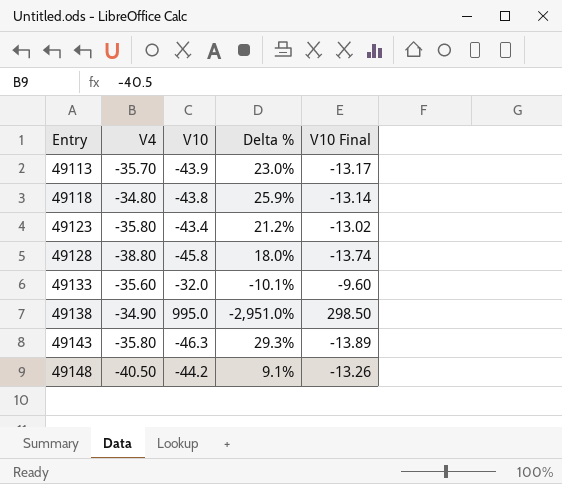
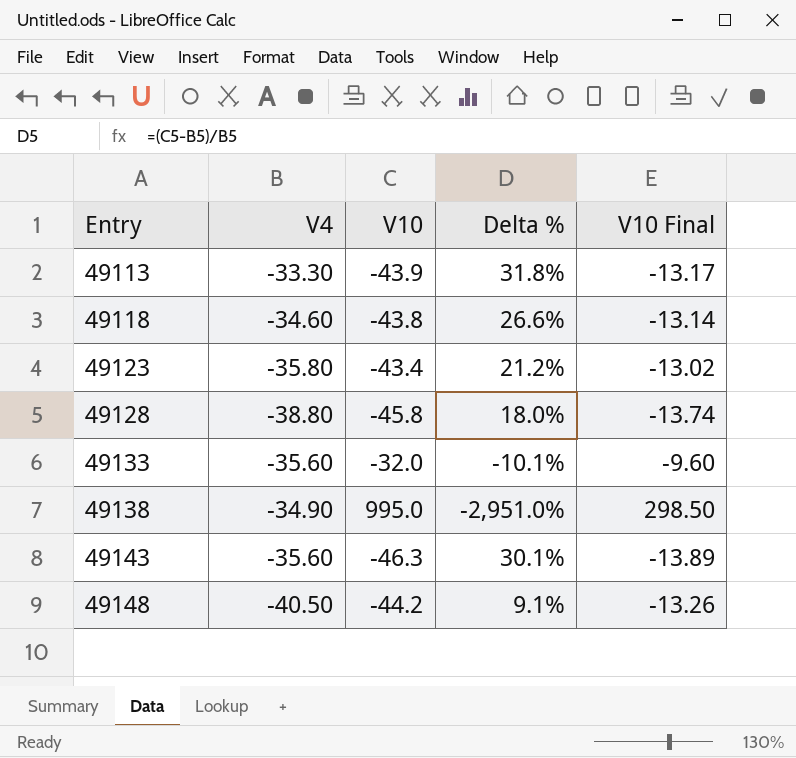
49113 | V4: -35.70 -> -33.30
49113 | Delta %: 23.0% -> 31.8%
49118 | V4: -34.80 -> -34.60
49118 | Delta %: 25.9% -> 26.6%
49143 | V4: -35.80 -> -35.60
49143 | Delta %: 29.3% -> 30.1%

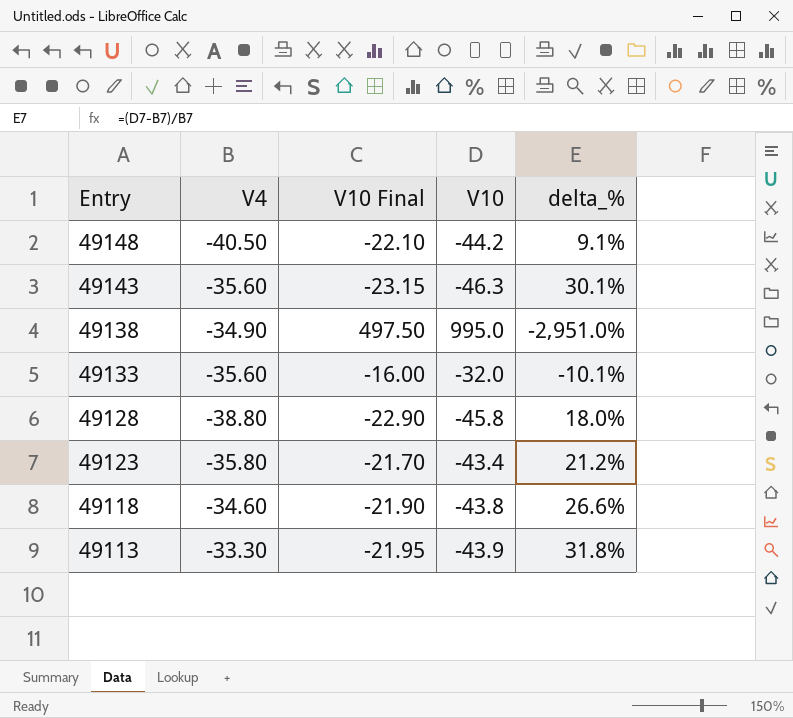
row order: Entry ascending -> Entry descending
column V10 Final | formula: [V10] * 0.3 -> [V10] * 0.5
column V10 Final | position: 5 -> 3
column name: Delta % -> delta_%

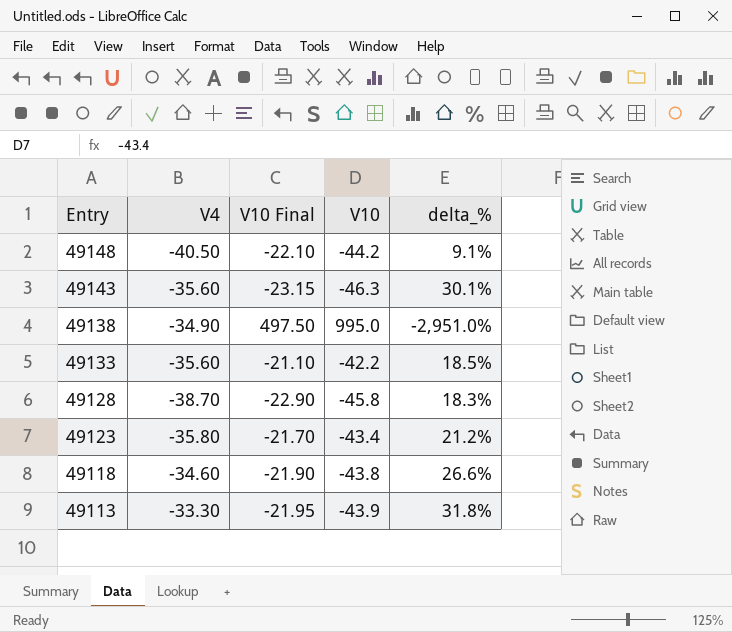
49133 | V10 Final: -16.00 -> -21.10
49133 | V10: -32.0 -> -42.2
49133 | delta_%: -10.1% -> 18.5%
49128 | V4: -38.80 -> -38.70
49128 | delta_%: 18.0% -> 18.3%

